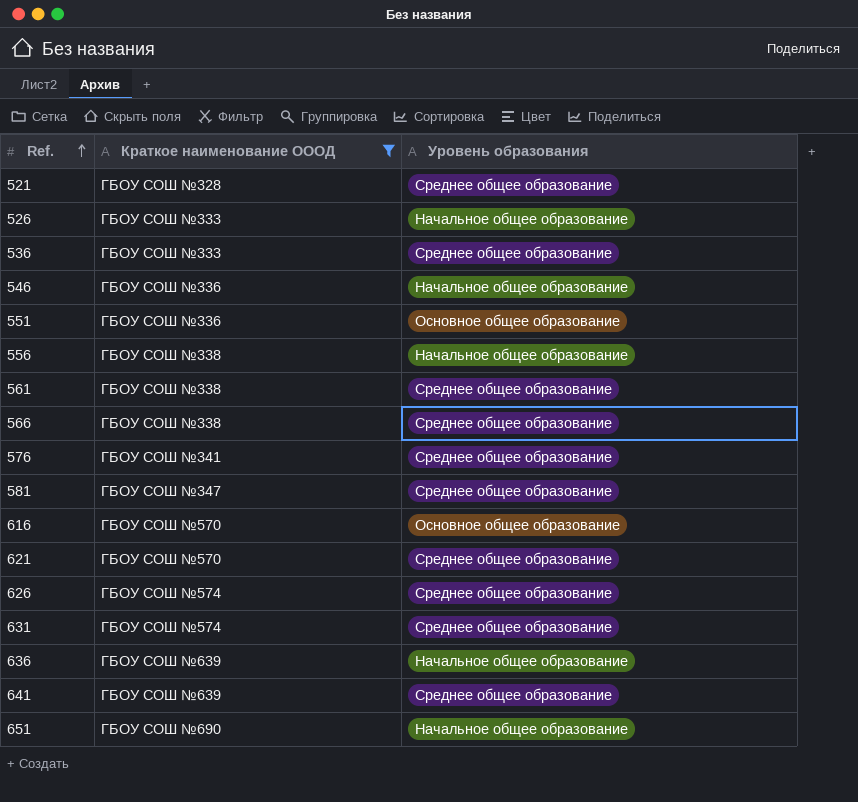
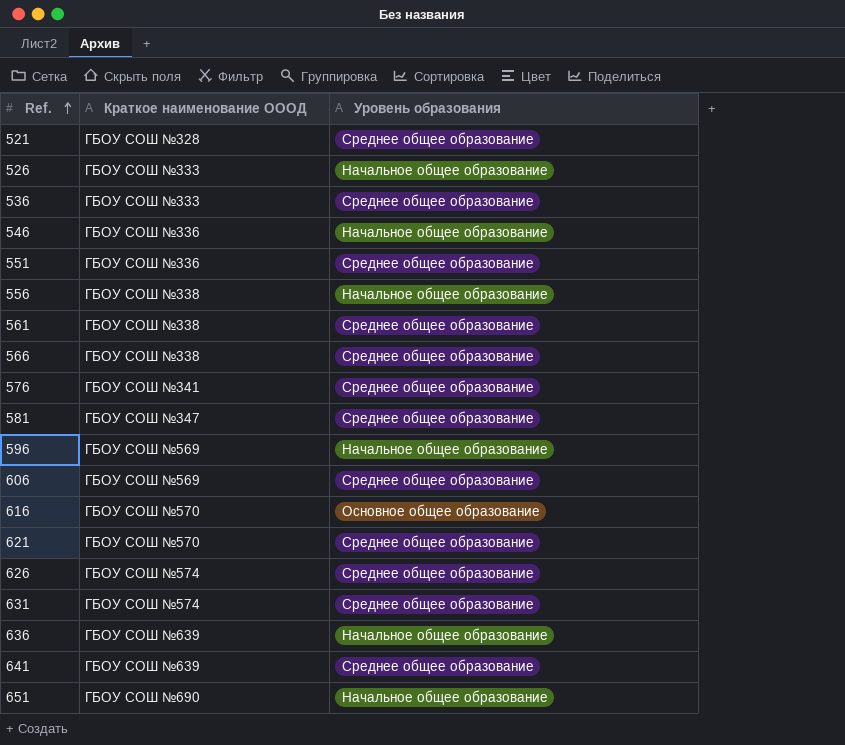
filter: Краткое наименование ОООД != ГБОУ СОШ №569 -> none
551 | Уровень образования: Основное общее образование -> Среднее общее образование

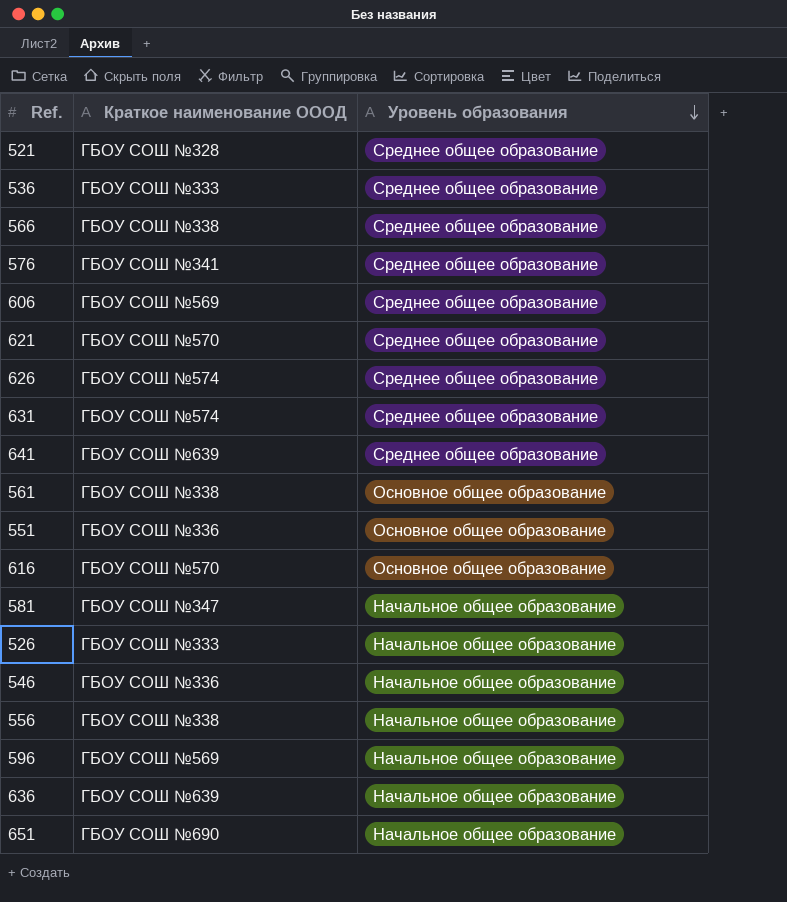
row order: Ref. ascending -> Уровень образования descending
561 | Уровень образования: Среднее общее образование -> Основное общее образование
551 | Уровень образования: Среднее общее образование -> Основное общее образование
581 | Уровень образования: Среднее общее образование -> Начальное общее образование

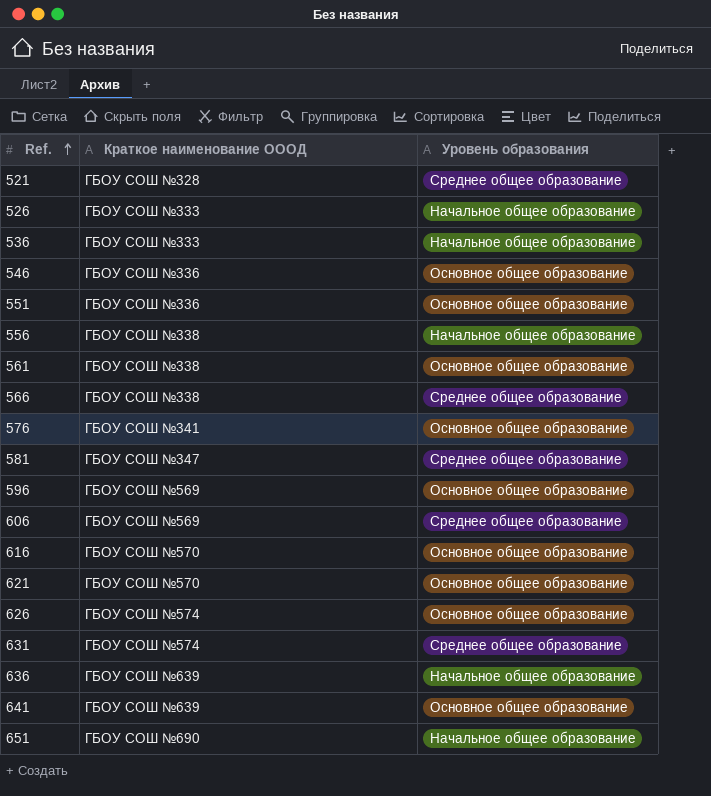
row order: Уровень образования descending -> Ref. ascending
536 | Уровень образования: Среднее общее образование -> Начальное общее образование
546 | Уровень образования: Начальное общее образование -> Основное общее образование
576 | Уровень образования: Среднее общее образование -> Основное общее образование
581 | Уровень образования: Начальное общее образование -> Среднее общее образование
596 | Уровень образования: Начальное общее образование -> Основное общее образование
621 | Уровень образования: Среднее общее образование -> Основное общее образование
626 | Уровень образования: Среднее общее образование -> Основное общее образование
641 | Уровень образования: Среднее общее образование -> Основное общее образование

